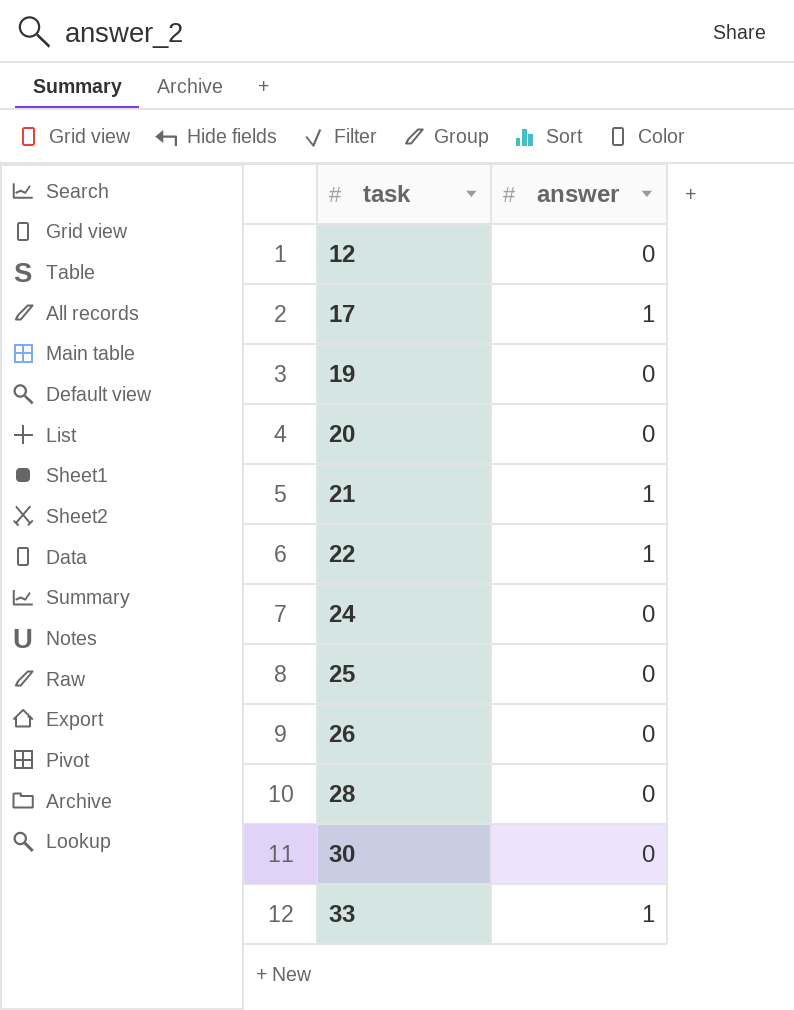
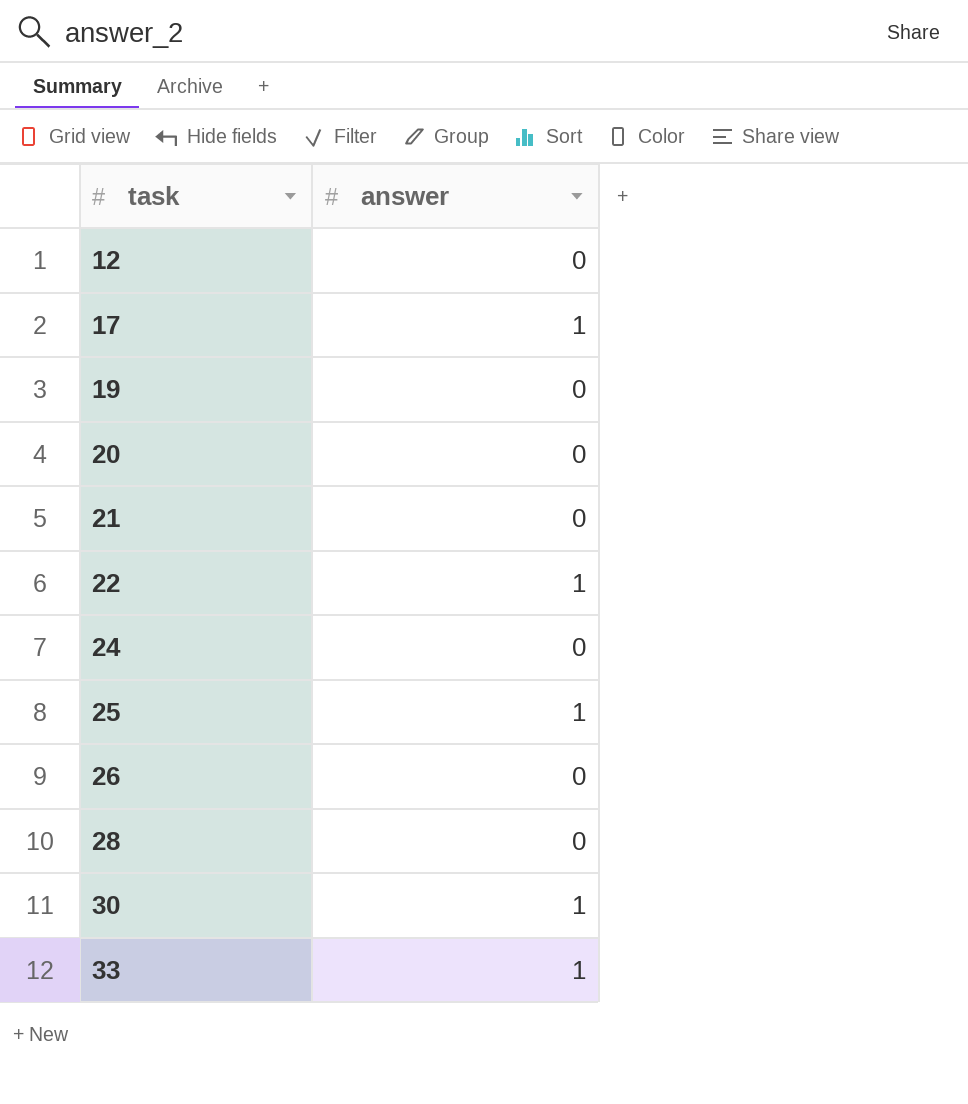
21 | answer: 1 -> 0
25 | answer: 0 -> 1
30 | answer: 0 -> 1

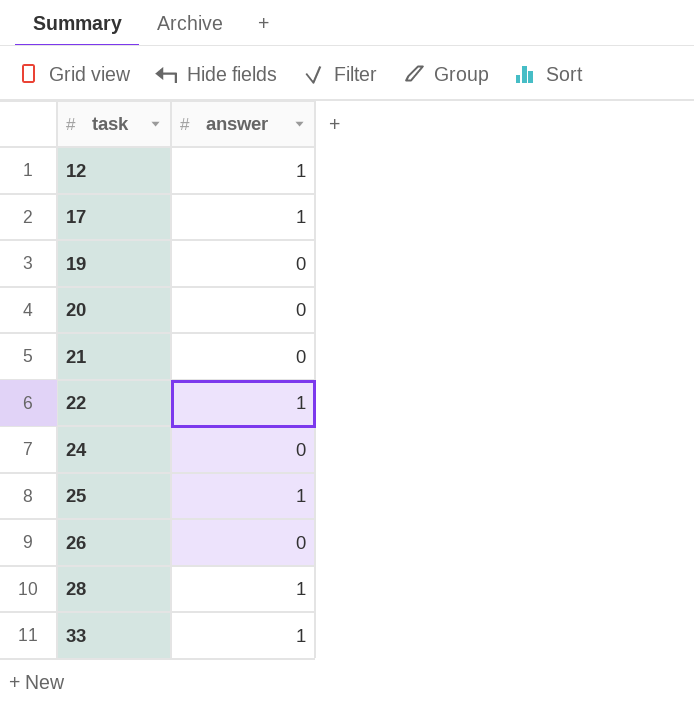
row 30: 1 -> none
12 | answer: 0 -> 1
28 | answer: 0 -> 1

